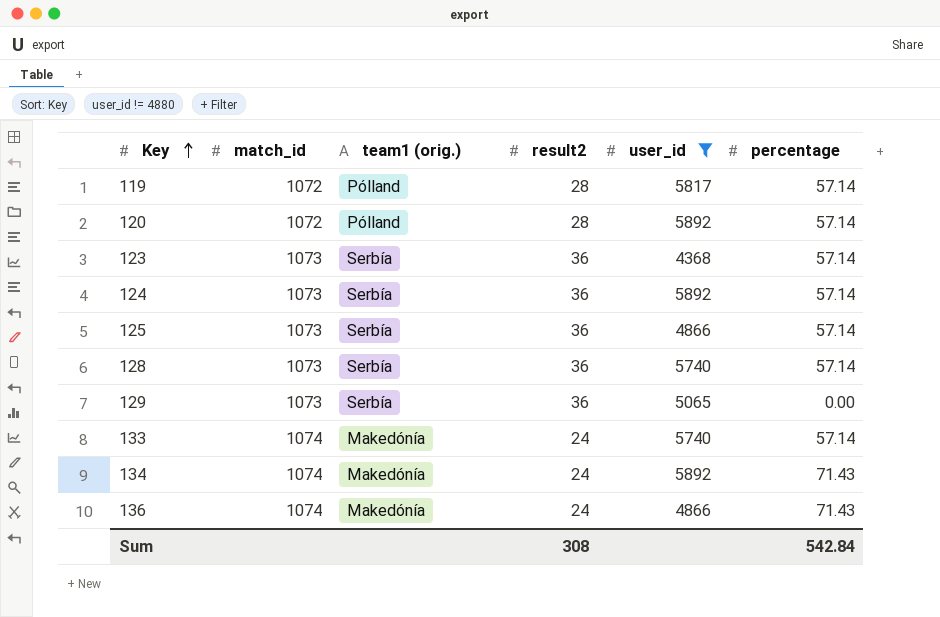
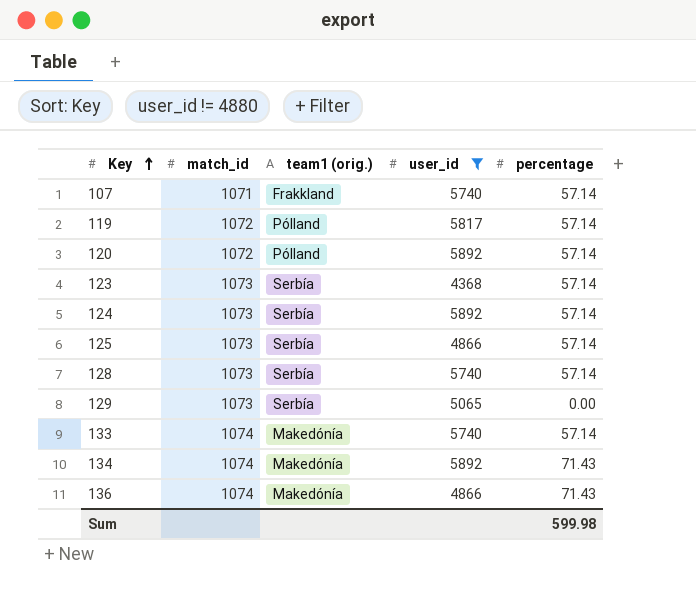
column result2 | position: 4 -> none
row 107: none -> 1071 | Frakkland | 5740 | 57.14
Sum | percentage: 542.84 -> 599.98

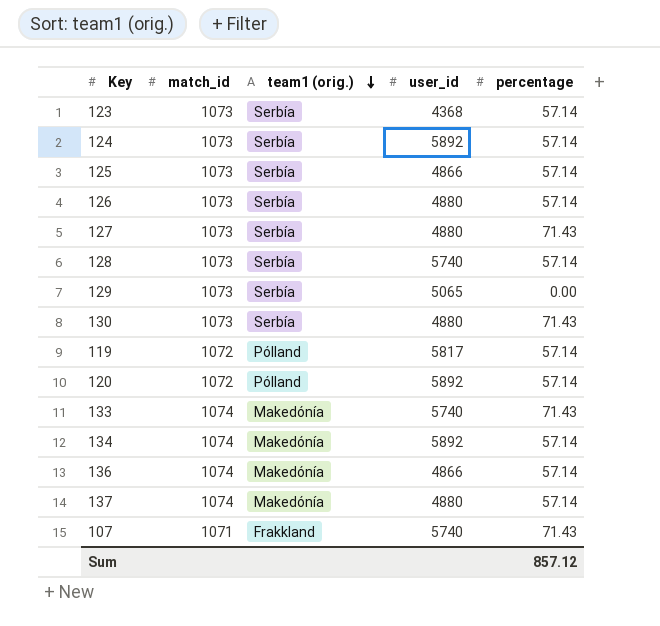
filter: user_id != 4880 -> none
row order: Key ascending -> team1 (orig.) descending
133 | percentage: 57.14 -> 71.43
134 | percentage: 71.43 -> 57.14
136 | percentage: 71.43 -> 57.14
107 | percentage: 57.14 -> 71.43
Sum | percentage: 599.98 -> 857.12

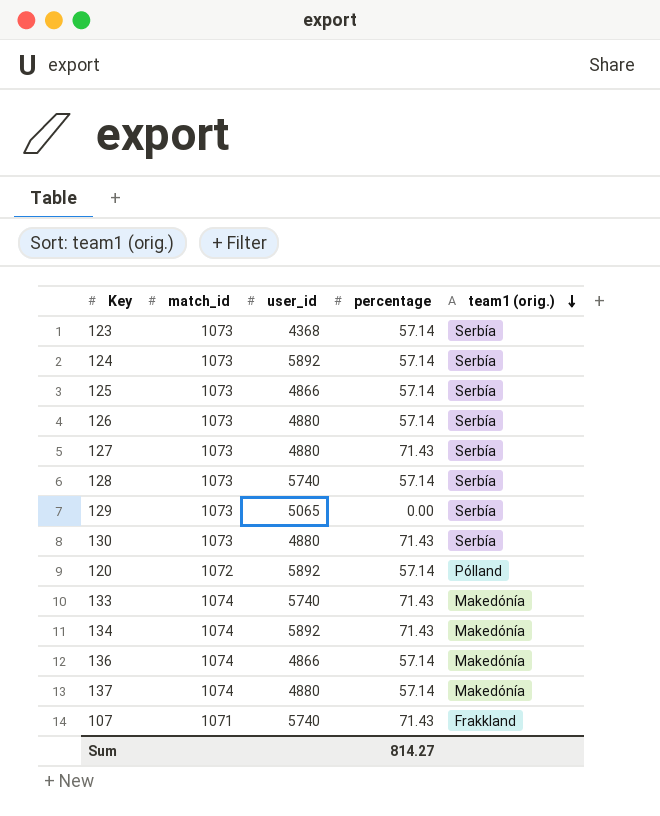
column team1 (orig.) | position: 3 -> 5
row 119: 1072 | Pólland | 5817 | 57.14 -> none
134 | percentage: 57.14 -> 71.43
Sum | percentage: 857.12 -> 814.27

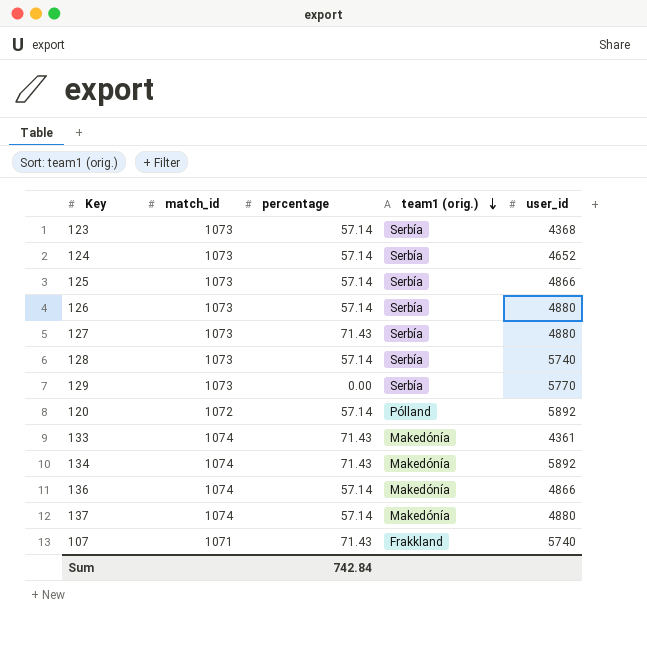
column user_id | position: 3 -> 5
row 130: 1073 | 4880 | 71.43 | Serbía -> none
124 | user_id: 5892 -> 4652
129 | user_id: 5065 -> 5770
133 | user_id: 5740 -> 4361
Sum | percentage: 814.27 -> 742.84

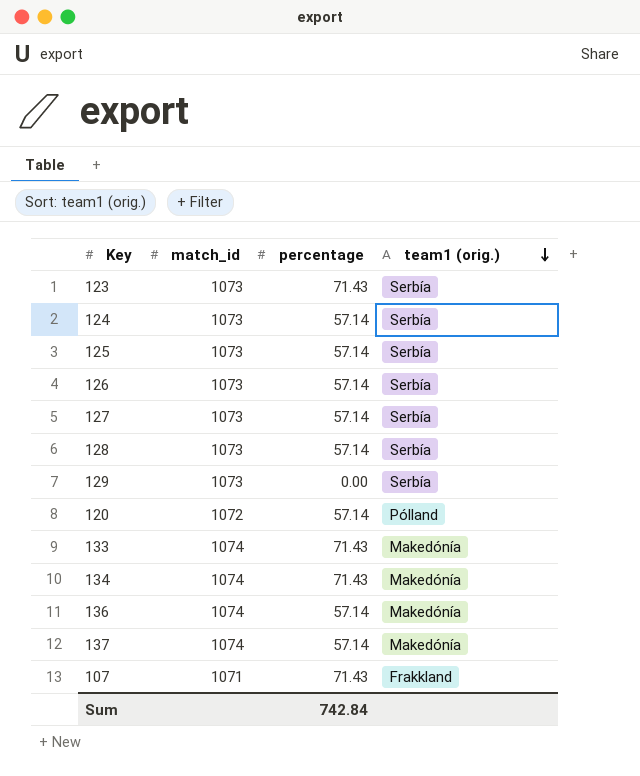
column user_id | position: 5 -> none
123 | percentage: 57.14 -> 71.43
127 | percentage: 71.43 -> 57.14

